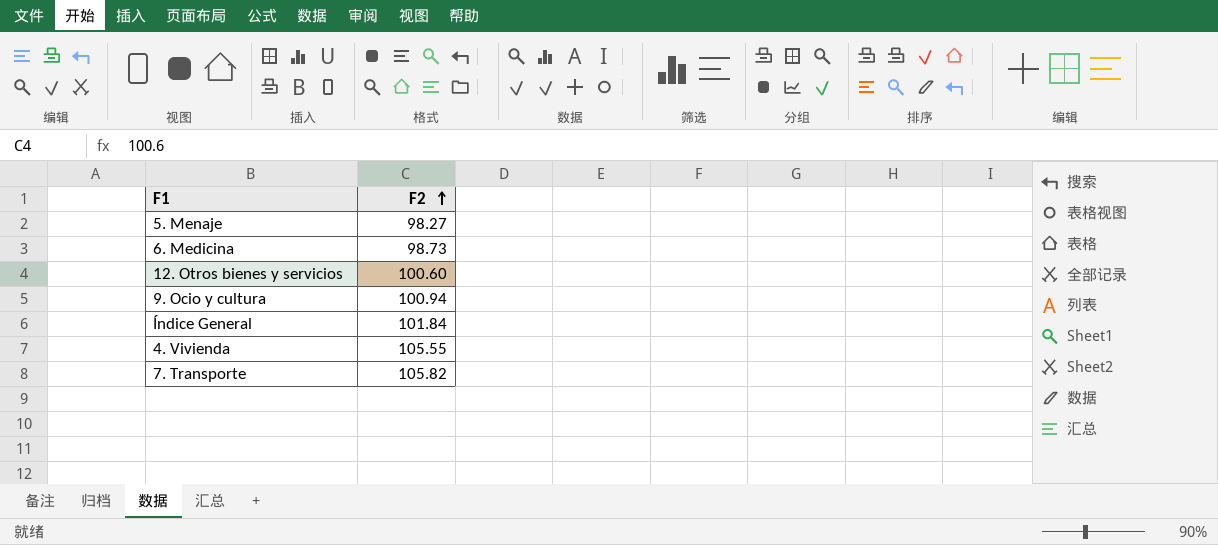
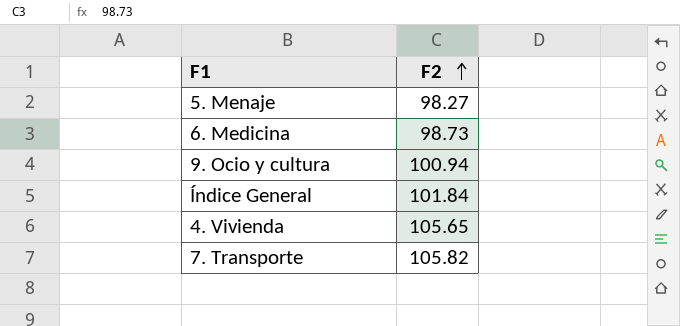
row 12. Otros bienes y servicios: 100.60 -> none
4. Vivienda | F2: 105.55 -> 105.65

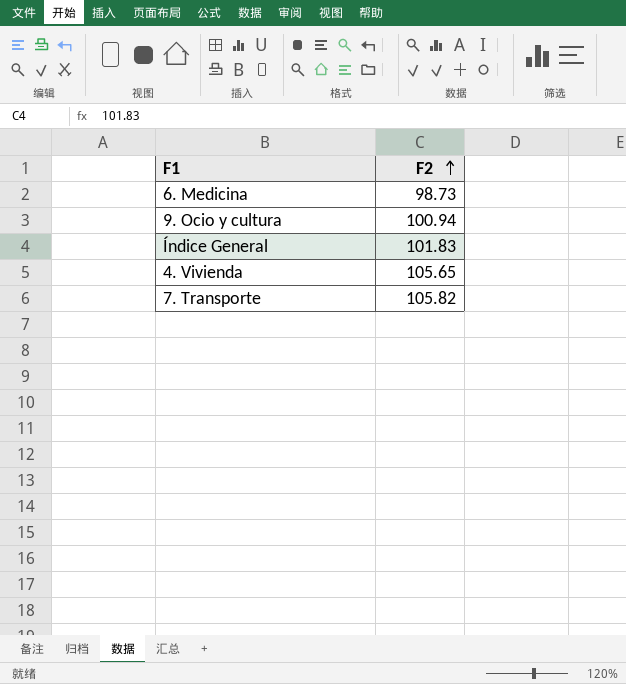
row 5. Menaje: 98.27 -> none
Índice General | F2: 101.84 -> 101.83

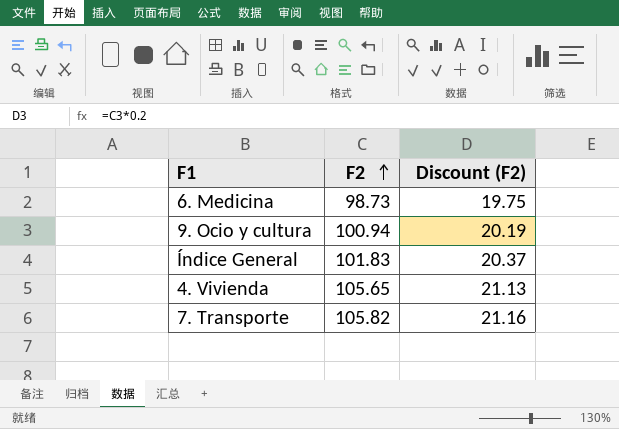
column Discount (F2) | formula: none -> [F2] * 0.2

